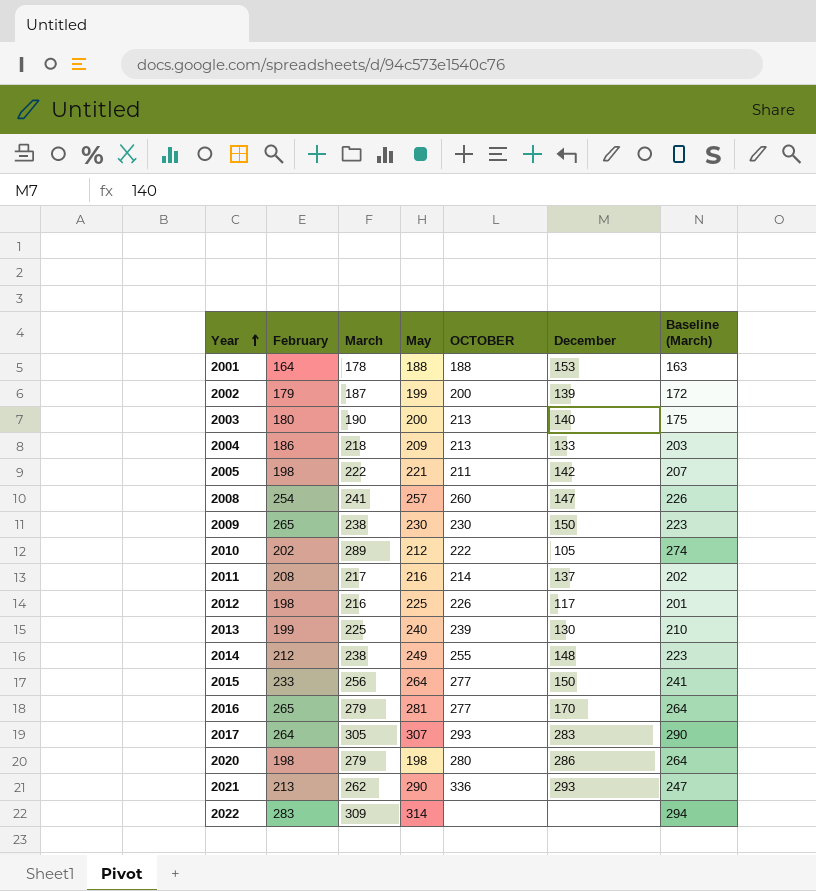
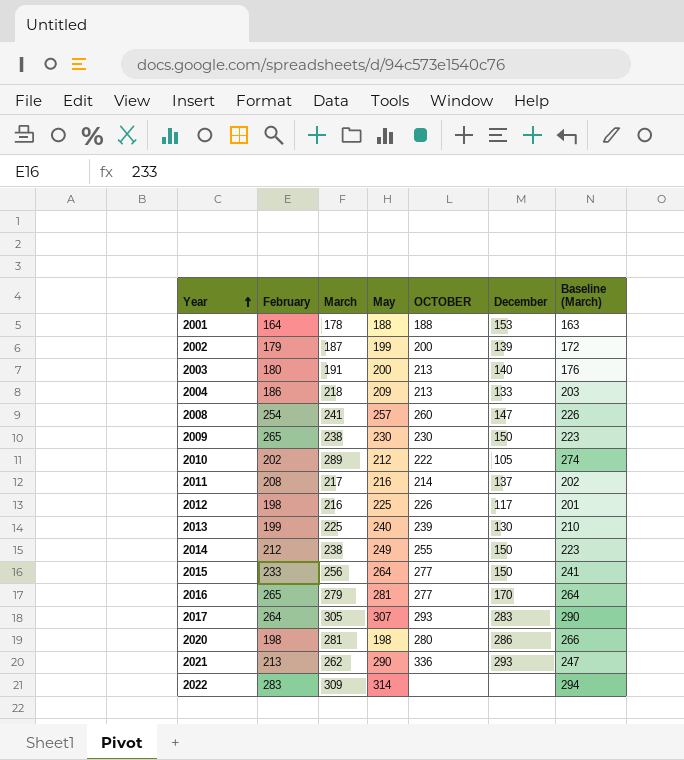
row 2005: 198 | 222 | 221 | 211 | 142 | 207 -> none
2003 | March: 190 -> 191
2003 | Baseline (March): 175 -> 176
2014 | December: 148 -> 150
2020 | March: 279 -> 281
2020 | Baseline (March): 264 -> 266

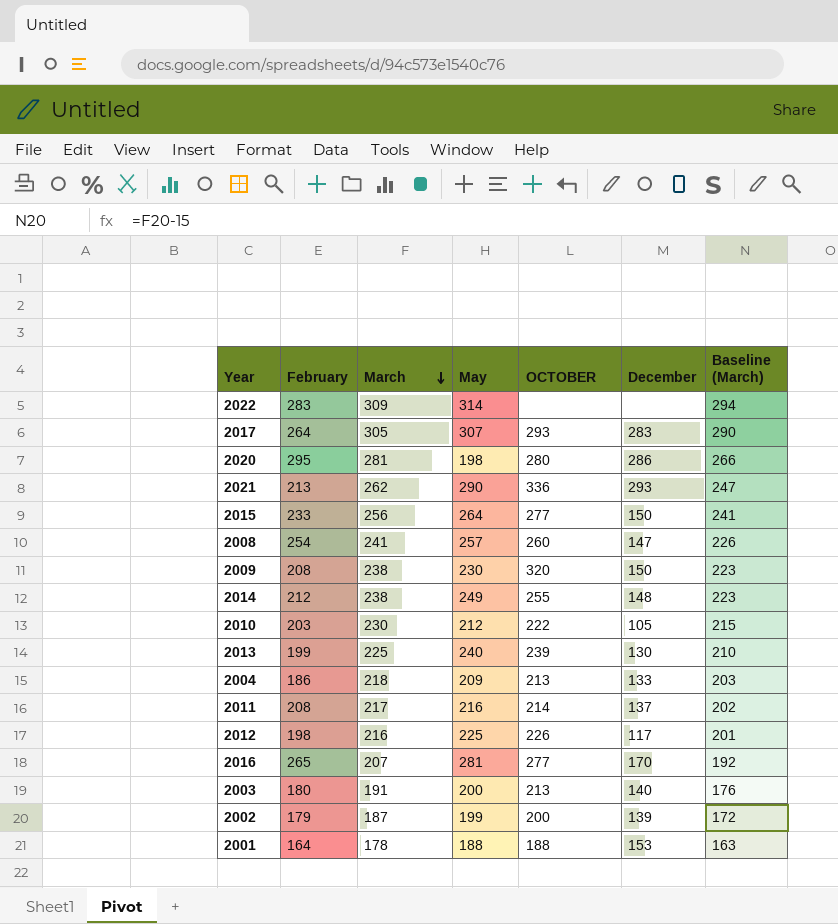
row order: Year ascending -> March descending
2020 | February: 198 -> 295
2009 | February: 265 -> 208
2009 | OCTOBER: 230 -> 320
2014 | December: 150 -> 148
2010 | February: 202 -> 203
2010 | March: 289 -> 230
2010 | Baseline (March): 274 -> 215
2016 | March: 279 -> 207
2016 | Baseline (March): 264 -> 192

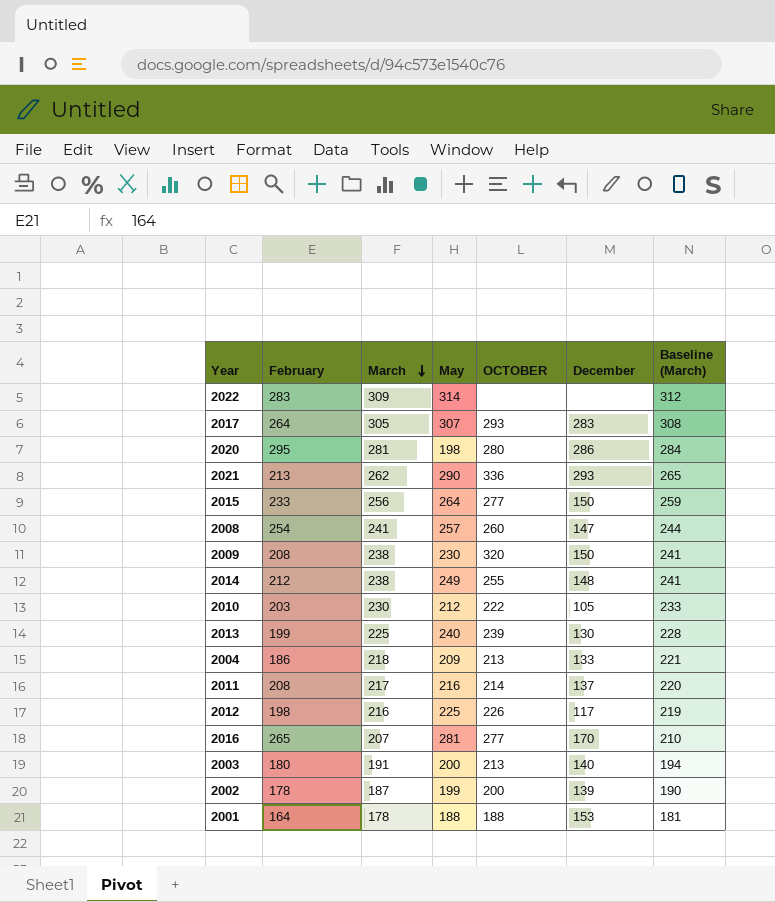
column Baseline (March) | formula: [March] - 15 -> [March] + 3
2002 | February: 179 -> 178

